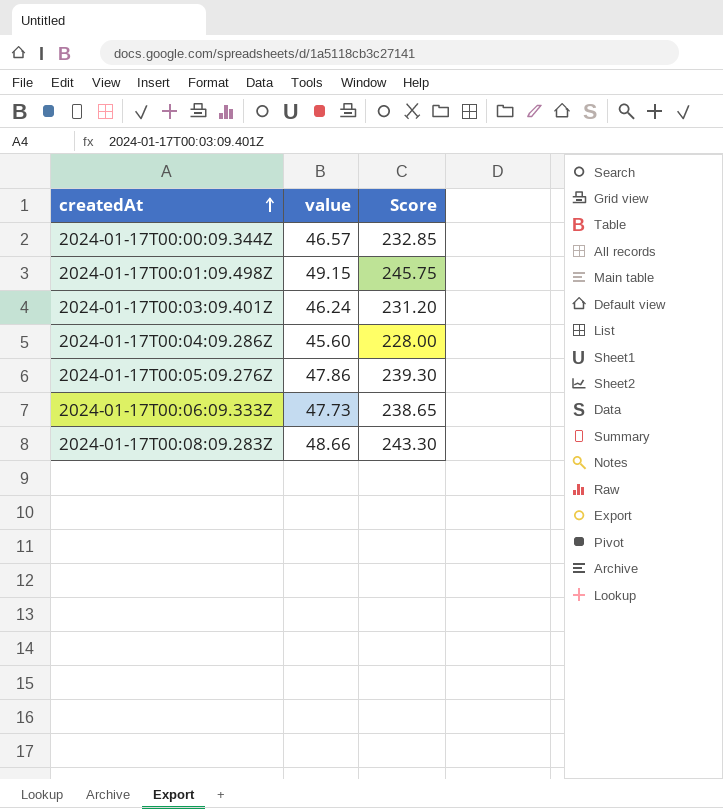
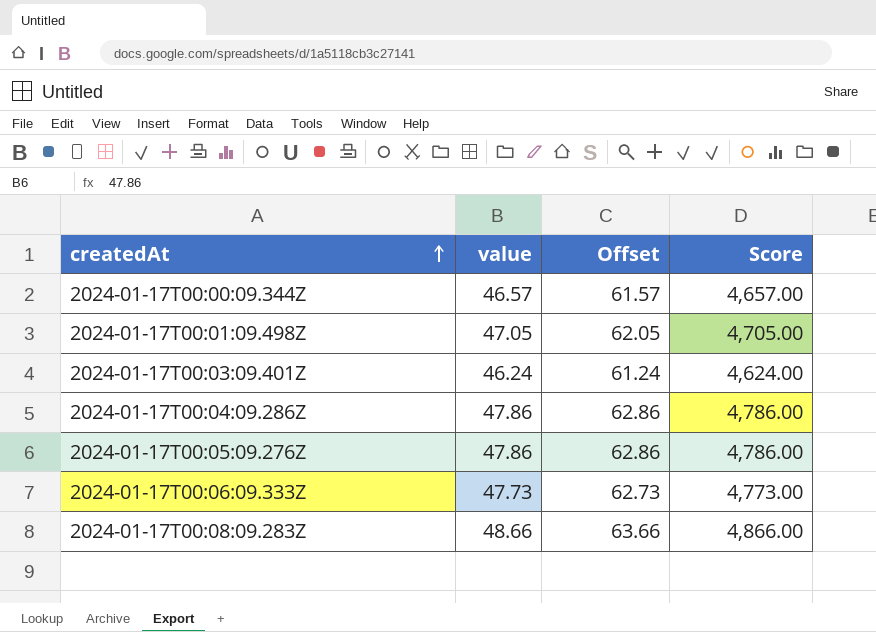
column Offset | formula: none -> [value] + 15
column Score | formula: [value] * 5 -> [value] * 100
2024-01-17T00:01:09.498Z | value: 49.15 -> 47.05
2024-01-17T00:04:09.286Z | value: 45.60 -> 47.86

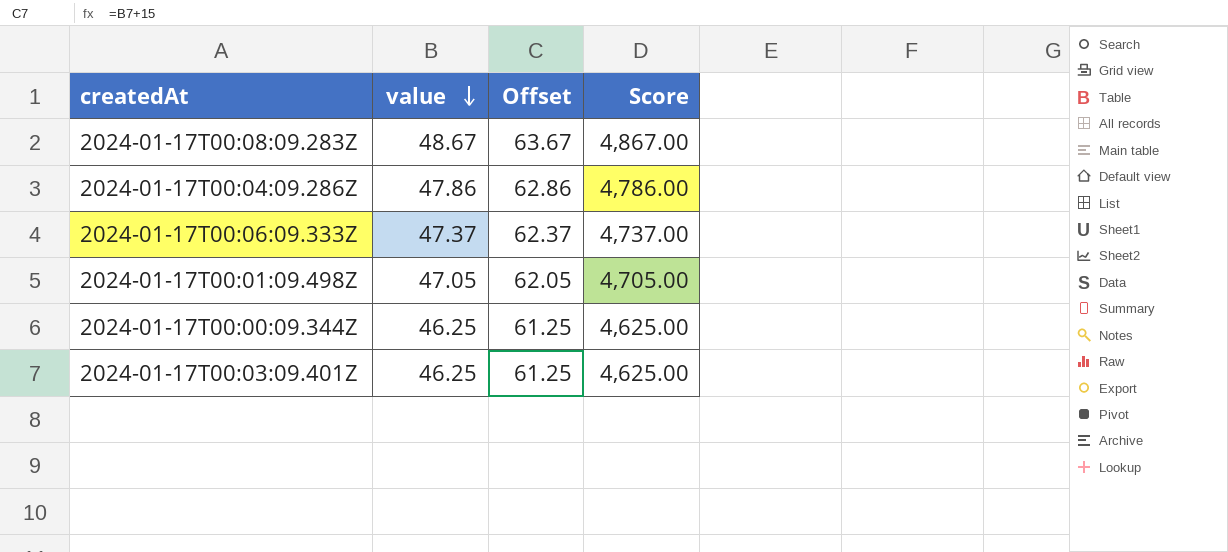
row order: createdAt ascending -> value descending
row 2024-01-17T00:05:09.276Z: 47.86 | 62.86 | 4,786.00 -> none
2024-01-17T00:08:09.283Z | value: 48.66 -> 48.67
2024-01-17T00:08:09.283Z | Offset: 63.66 -> 63.67
2024-01-17T00:08:09.283Z | Score: 4,866.00 -> 4,867.00
2024-01-17T00:06:09.333Z | value: 47.73 -> 47.37
2024-01-17T00:06:09.333Z | Offset: 62.73 -> 62.37
2024-01-17T00:06:09.333Z | Score: 4,773.00 -> 4,737.00
2024-01-17T00:00:09.344Z | value: 46.57 -> 46.25
2024-01-17T00:00:09.344Z | Offset: 61.57 -> 61.25
2024-01-17T00:00:09.344Z | Score: 4,657.00 -> 4,625.00
2024-01-17T00:03:09.401Z | value: 46.24 -> 46.25
2024-01-17T00:03:09.401Z | Offset: 61.24 -> 61.25
2024-01-17T00:03:09.401Z | Score: 4,624.00 -> 4,625.00

